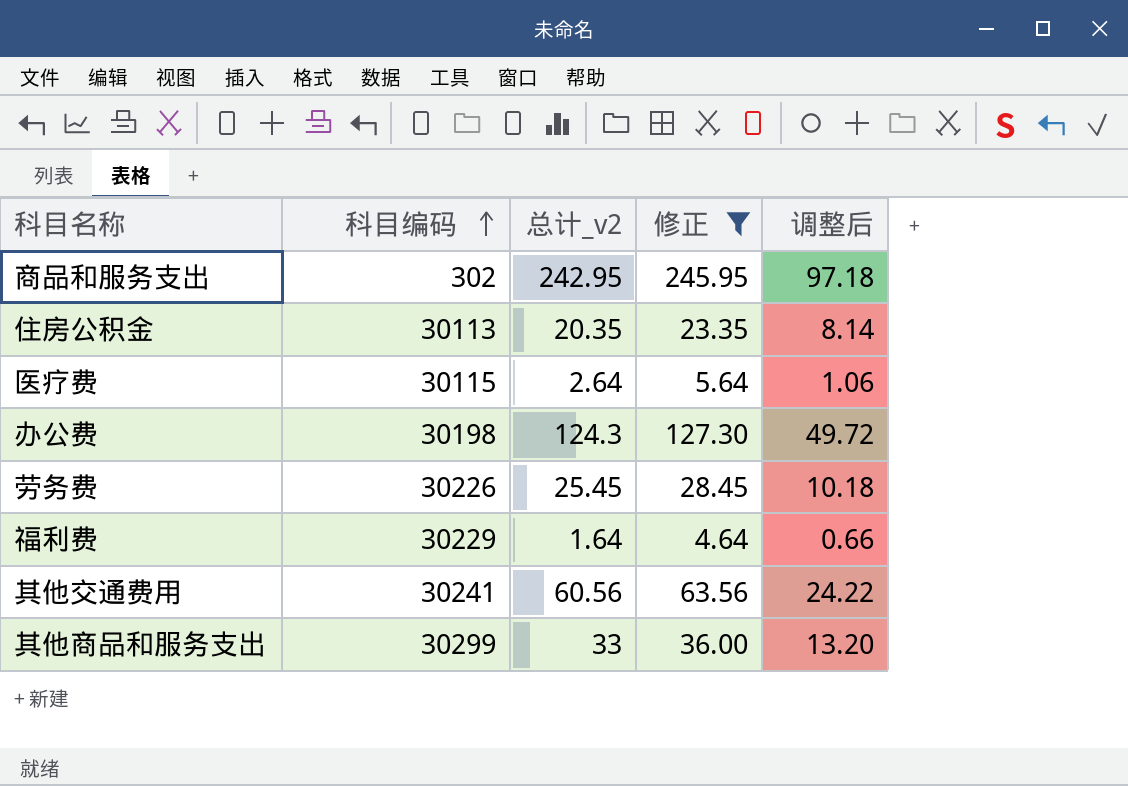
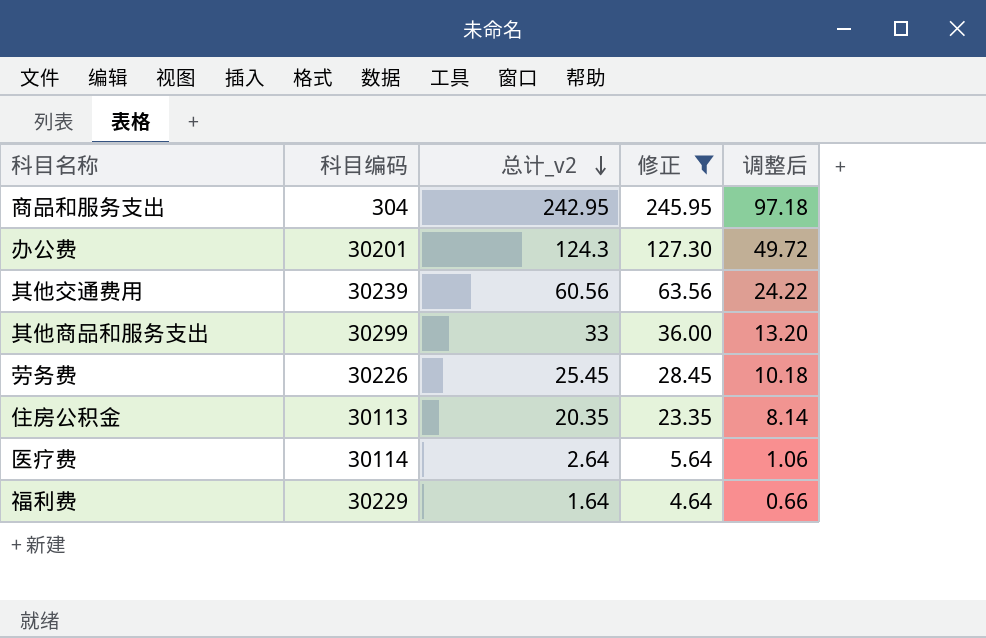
row order: 科目编码 ascending -> 总计_v2 descending
商品和服务支出 | 科目编码: 302 -> 304
办公费 | 科目编码: 30198 -> 30201
其他交通费用 | 科目编码: 30241 -> 30239
医疗费 | 科目编码: 30115 -> 30114

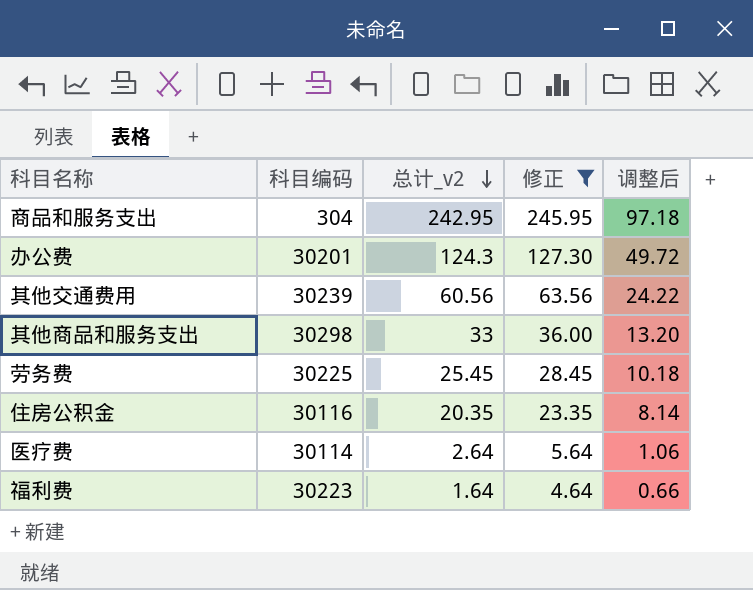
其他商品和服务支出 | 科目编码: 30299 -> 30298
劳务费 | 科目编码: 30226 -> 30225
住房公积金 | 科目编码: 30113 -> 30116
福利费 | 科目编码: 30229 -> 30223

